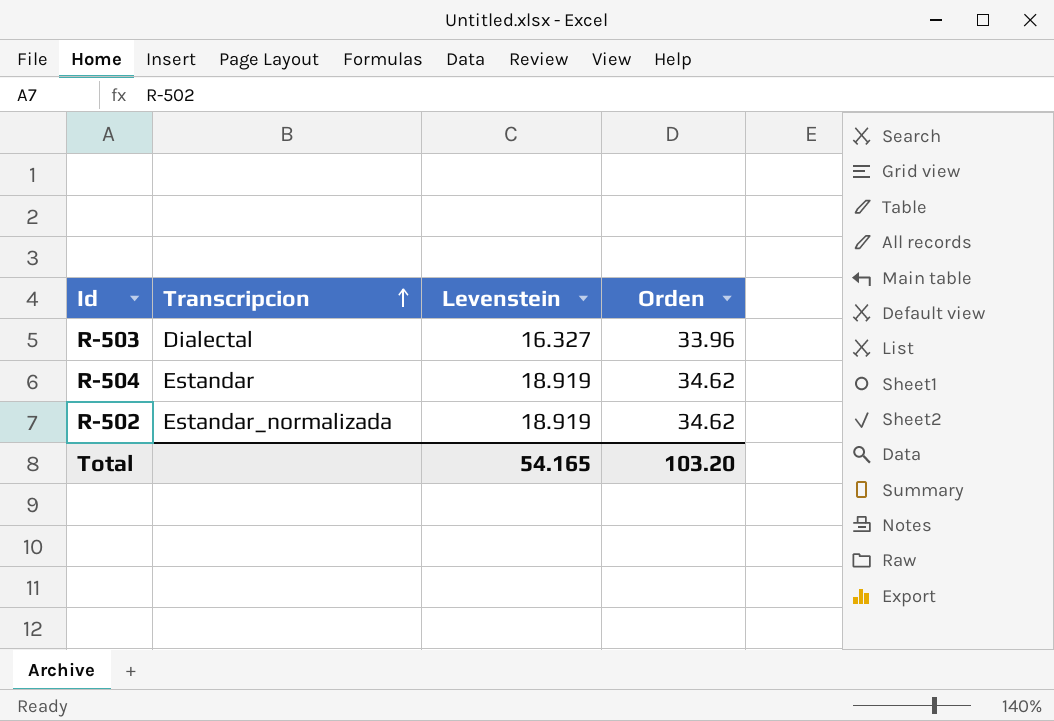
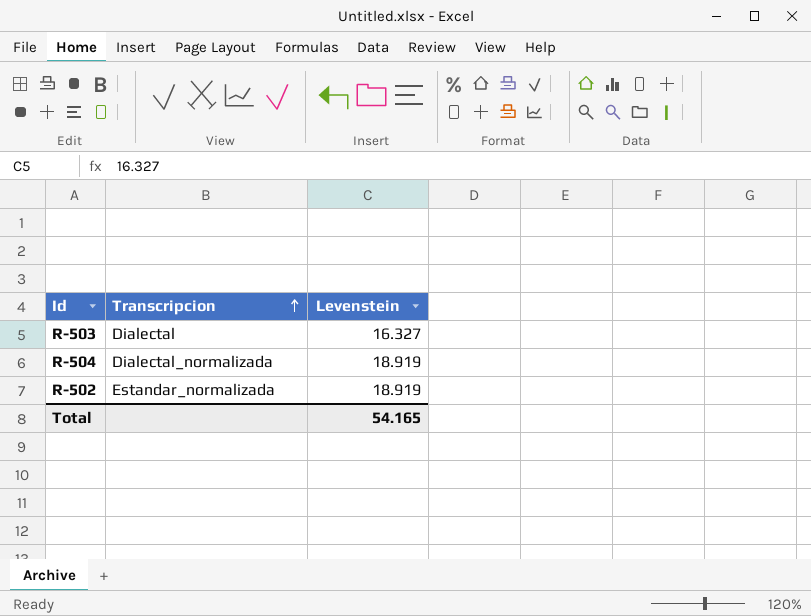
column Orden | position: 4 -> none
R-504 | Transcripcion: Estandar -> Dialectal_normalizada

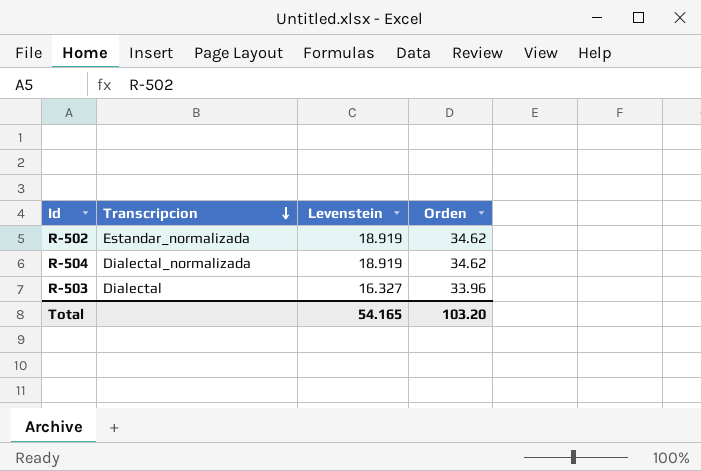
row order: Transcripcion ascending -> Transcripcion descending
column Orden | position: none -> 4

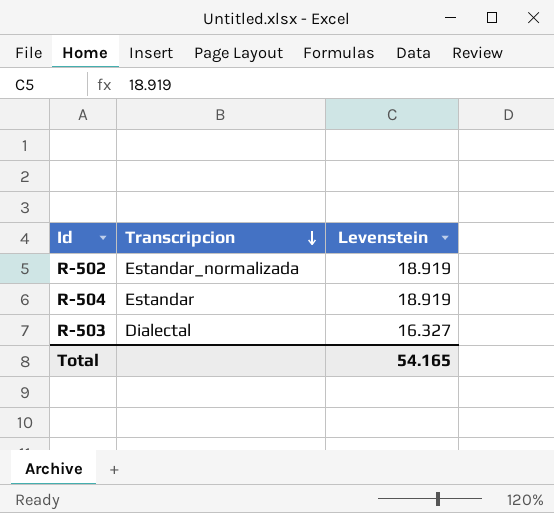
column Orden | position: 4 -> none
R-504 | Transcripcion: Dialectal_normalizada -> Estandar

